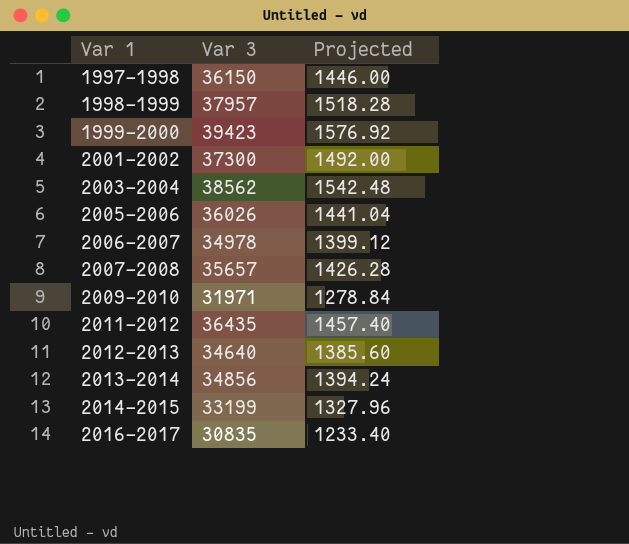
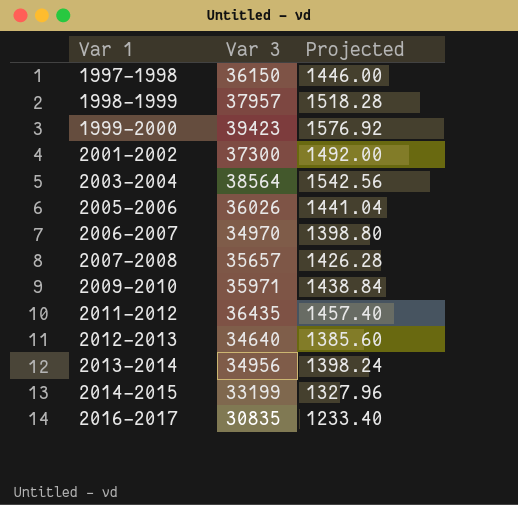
2003-2004 | Var 3: 38562 -> 38564
2003-2004 | Projected: 1542.48 -> 1542.56
2006-2007 | Var 3: 34978 -> 34970
2006-2007 | Projected: 1399.12 -> 1398.80
2009-2010 | Var 3: 31971 -> 35971
2009-2010 | Projected: 1278.84 -> 1438.84
2013-2014 | Var 3: 34856 -> 34956
2013-2014 | Projected: 1394.24 -> 1398.24

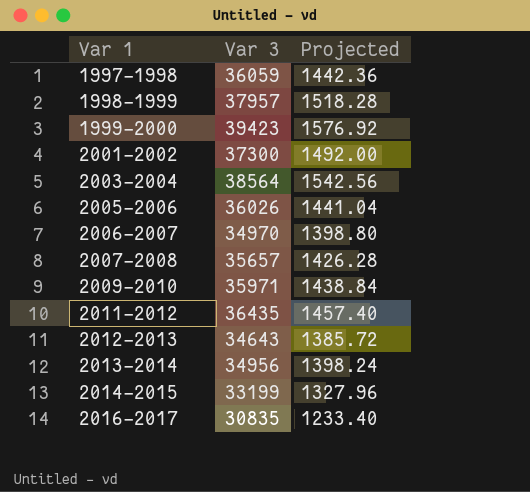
1997-1998 | Var 3: 36150 -> 36059
1997-1998 | Projected: 1446.00 -> 1442.36
2012-2013 | Var 3: 34640 -> 34643
2012-2013 | Projected: 1385.60 -> 1385.72

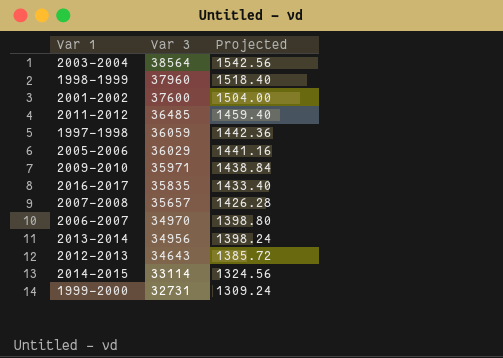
row order: Var 1 ascending -> Var 3 descending
1998-1999 | Var 3: 37957 -> 37960
1998-1999 | Projected: 1518.28 -> 1518.40
2001-2002 | Var 3: 37300 -> 37600
2001-2002 | Projected: 1492.00 -> 1504.00
2011-2012 | Var 3: 36435 -> 36485
2011-2012 | Projected: 1457.40 -> 1459.40
2005-2006 | Var 3: 36026 -> 36029
2005-2006 | Projected: 1441.04 -> 1441.16
2016-2017 | Var 3: 30835 -> 35835
2016-2017 | Projected: 1233.40 -> 1433.40
2014-2015 | Var 3: 33199 -> 33114
2014-2015 | Projected: 1327.96 -> 1324.56
1999-2000 | Var 3: 39423 -> 32731
1999-2000 | Projected: 1576.92 -> 1309.24

